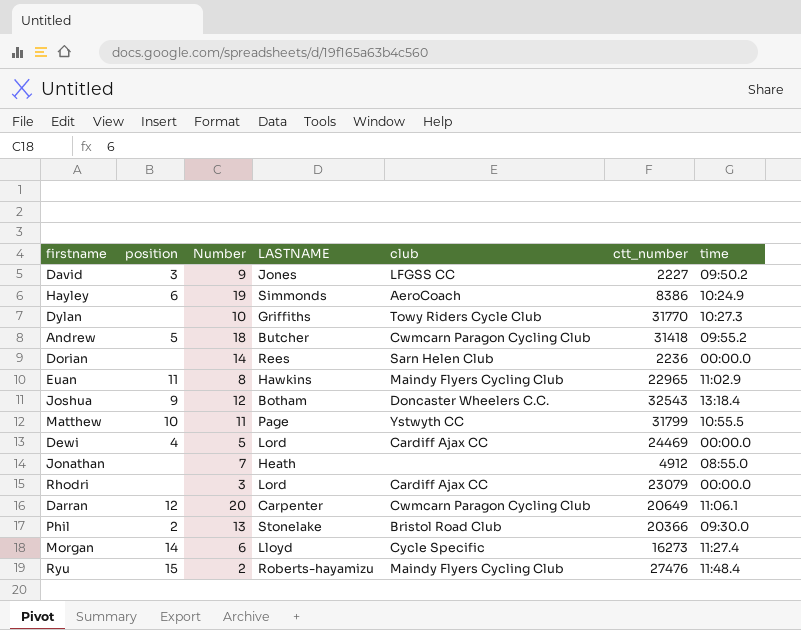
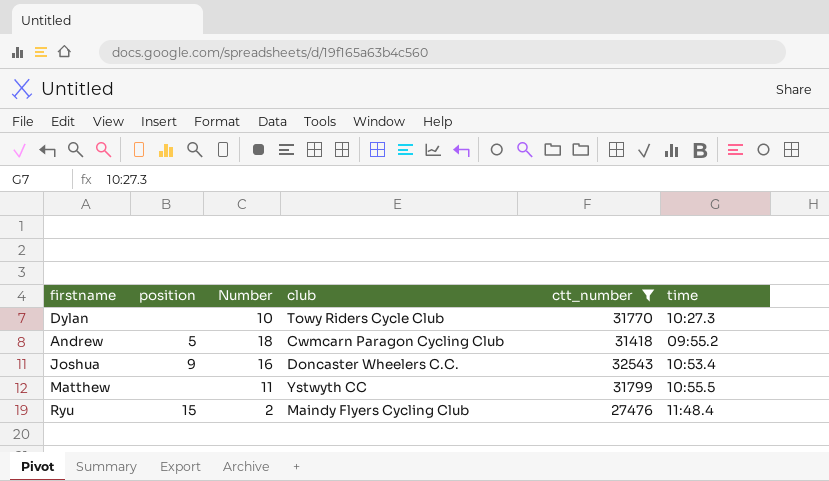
filter: none -> ctt_number >= 27476
column LASTNAME | position: 4 -> none
Joshua | Number: 12 -> 16
Joshua | time: 13:18.4 -> 10:53.4
Matthew | position: 10 -> none

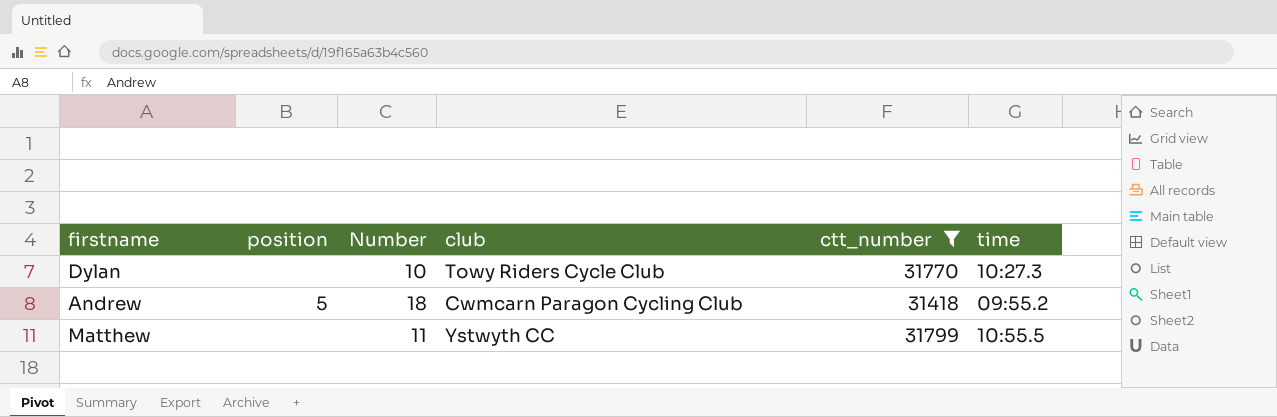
row Joshua: 9 | 16 | Doncaster Wheelers C.C. | 32543 | 10:53.4 -> none
row Ryu: 15 | 2 | Maindy Flyers Cycling Club | 27476 | 11:48.4 -> none

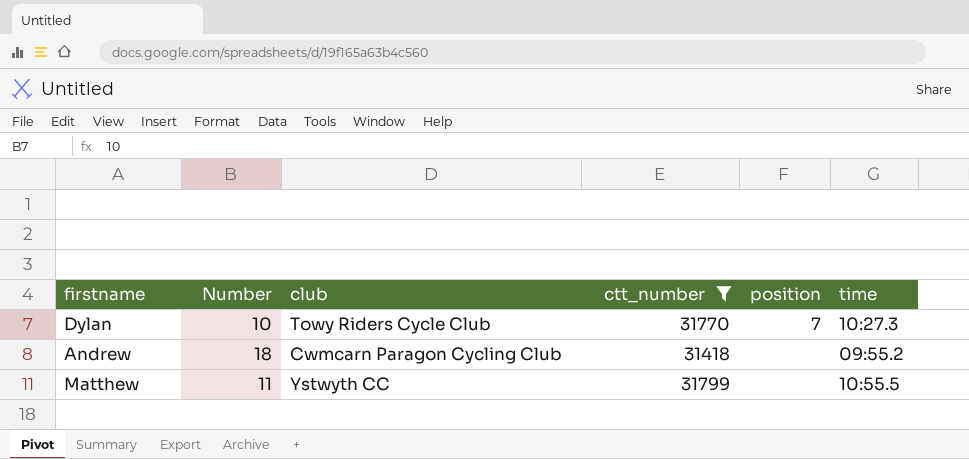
column position | position: 2 -> 5
Dylan | position: none -> 7
Andrew | position: 5 -> none

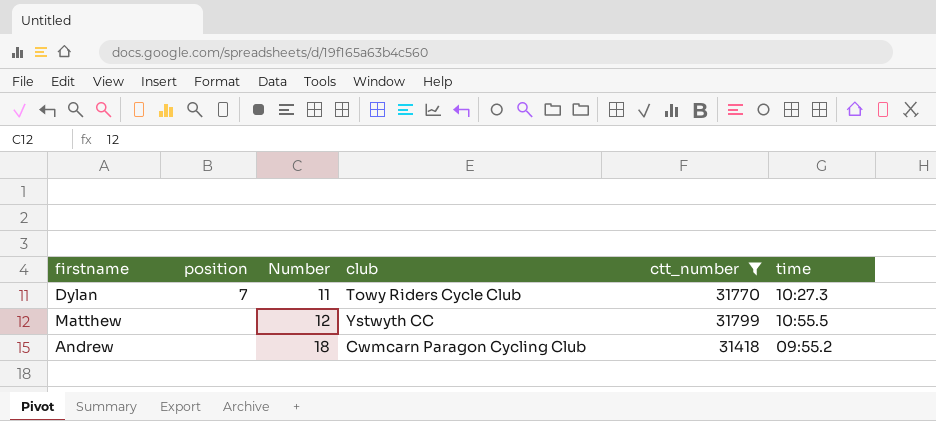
row order: none -> Number ascending
column position | position: 5 -> 2
Dylan | Number: 10 -> 11
Matthew | Number: 11 -> 12

